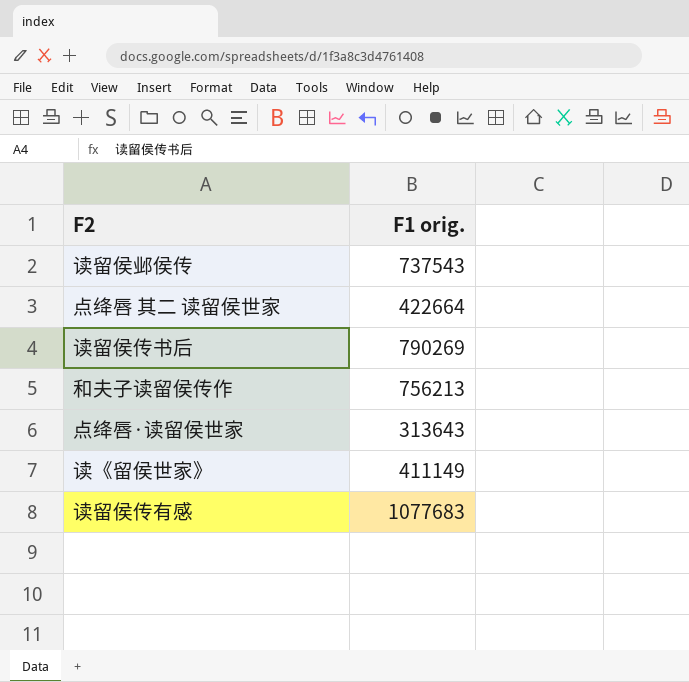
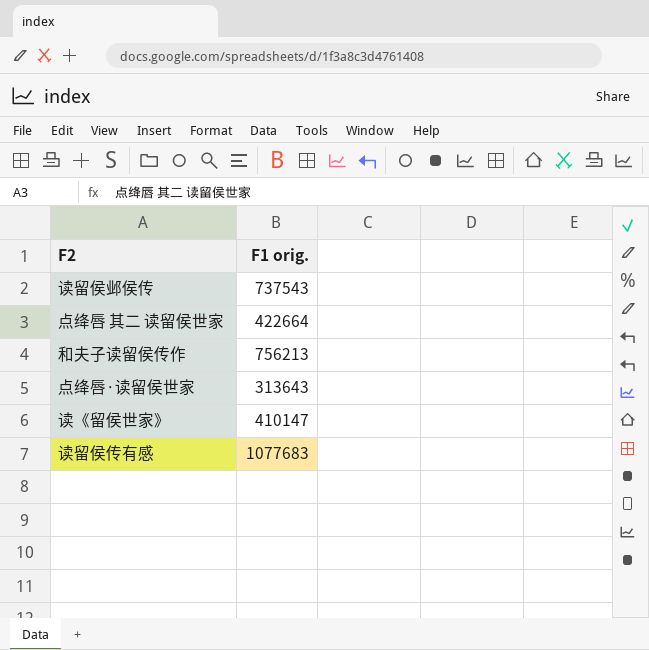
row 读留侯传书后: 790269 -> none
读《留侯世家》 | F1 orig.: 411149 -> 410147

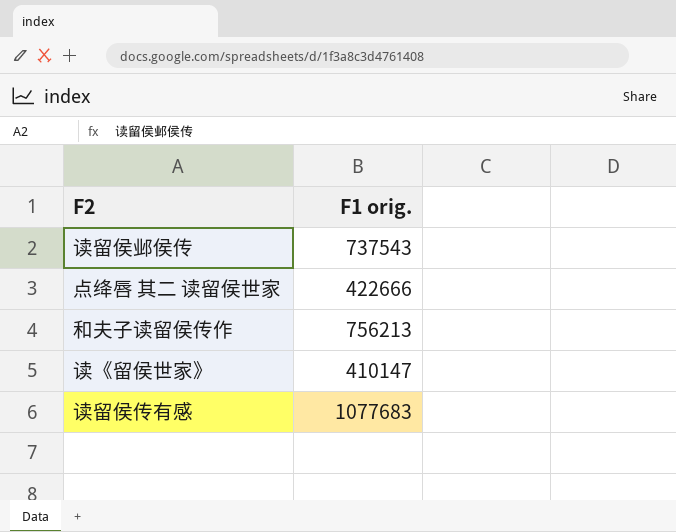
row 点绛唇·读留侯世家: 313643 -> none
点绛唇 其二 读留侯世家 | F1 orig.: 422664 -> 422666

